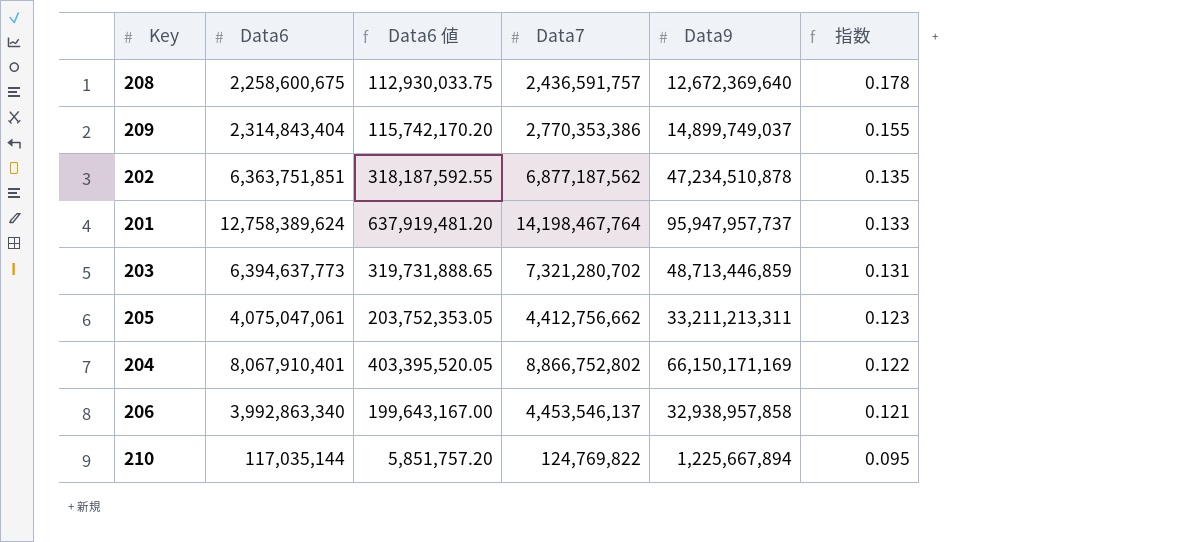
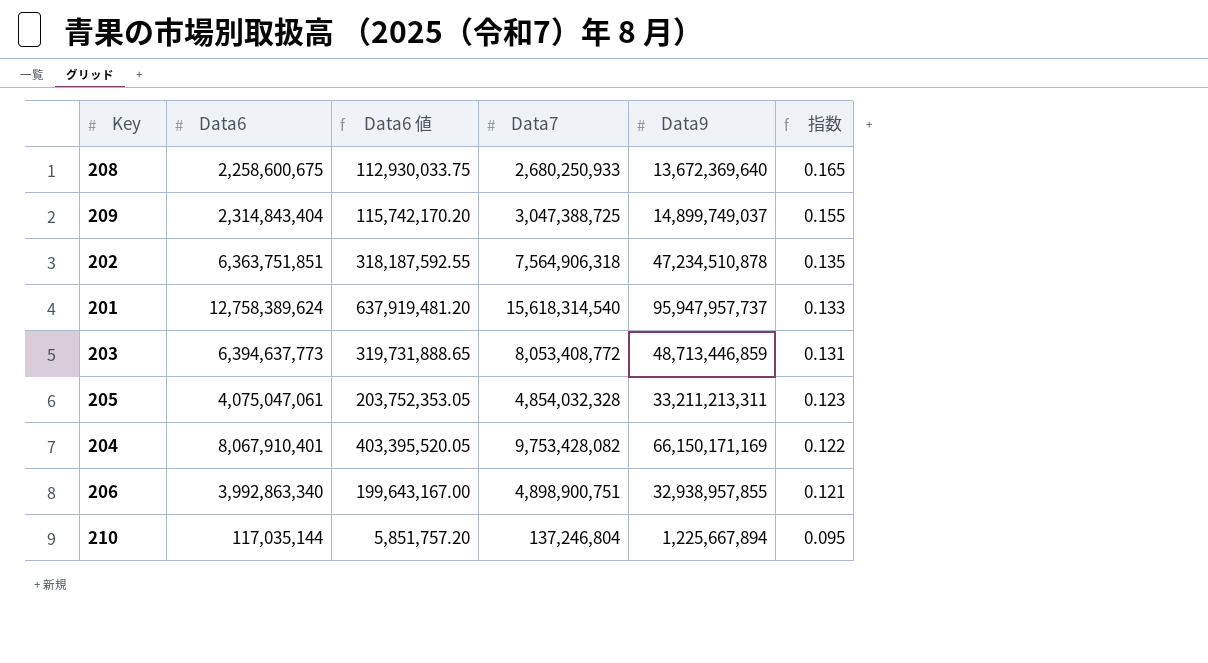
208 | Data7: 2,436,591,757 -> 2,680,250,933
208 | Data9: 12,672,369,640 -> 13,672,369,640
208 | 指数: 0.178 -> 0.165
209 | Data7: 2,770,353,386 -> 3,047,388,725
202 | Data7: 6,877,187,562 -> 7,564,906,318
201 | Data7: 14,198,467,764 -> 15,618,314,540
203 | Data7: 7,321,280,702 -> 8,053,408,772
205 | Data7: 4,412,756,662 -> 4,854,032,328
204 | Data7: 8,866,752,802 -> 9,753,428,082
206 | Data7: 4,453,546,137 -> 4,898,900,751
206 | Data9: 32,938,957,858 -> 32,938,957,855
210 | Data7: 124,769,822 -> 137,246,804

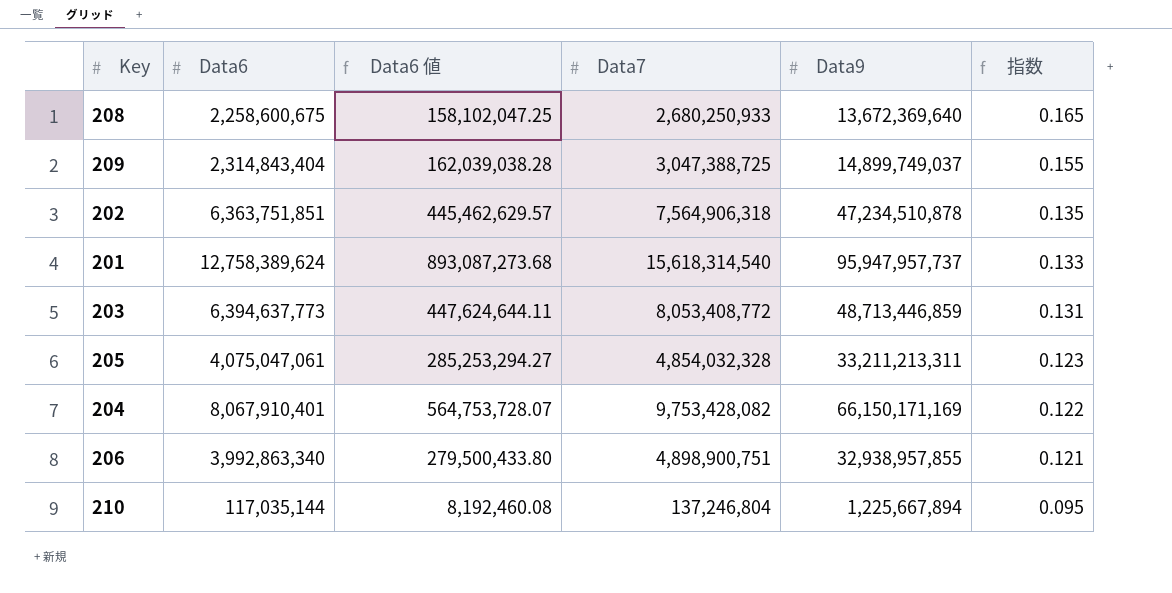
column Data6 値 | formula: [Data6] * 0.05 -> [Data6] * 0.07

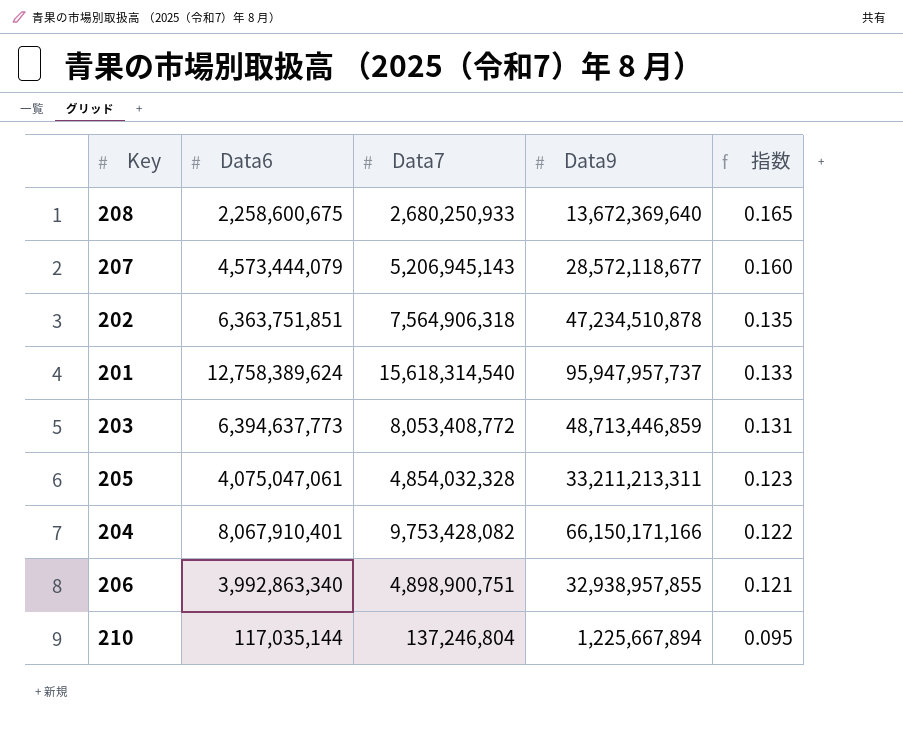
column Data6 値 | formula: [Data6] * 0.07 -> none
row 209: 2,314,843,404 | 162,039,038.28 | 3,047,388,725 | 14,899,749,037 | 0.155 -> none
row 207: none -> 4,573,444,079 | 5,206,945,143 | 28,572,118,677 | 0.160
204 | Data9: 66,150,171,169 -> 66,150,171,166

